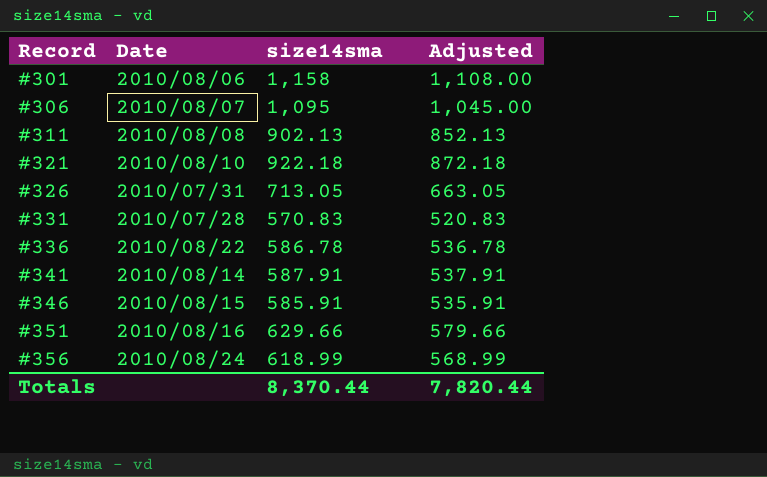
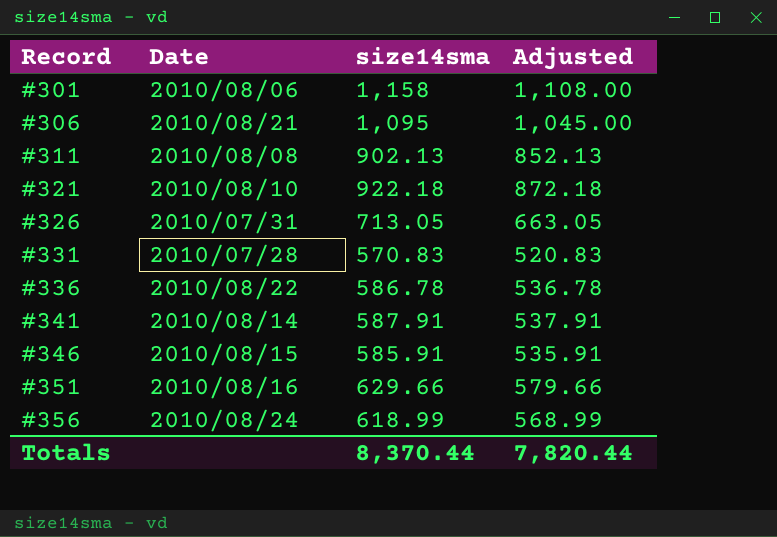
#306 | Date: 2010/08/07 -> 2010/08/21

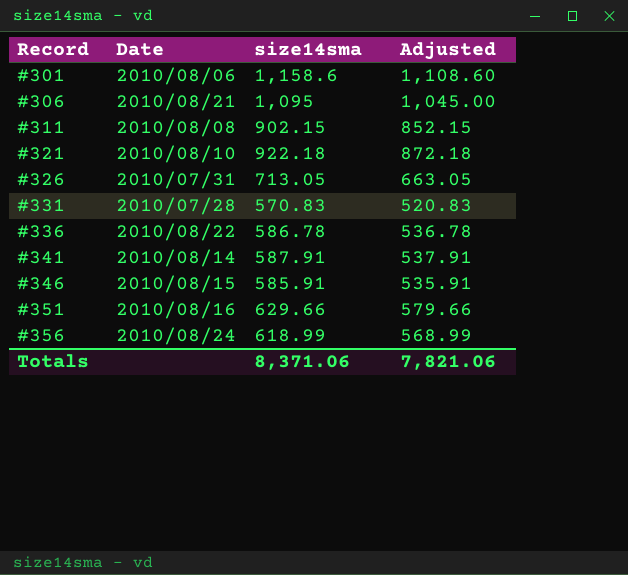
#301 | size14sma: 1,158 -> 1,158.6
#301 | Adjusted: 1,108.00 -> 1,108.60
#311 | size14sma: 902.13 -> 902.15
#311 | Adjusted: 852.13 -> 852.15
Totals | size14sma: 8,370.44 -> 8,371.06
Totals | Adjusted: 7,820.44 -> 7,821.06

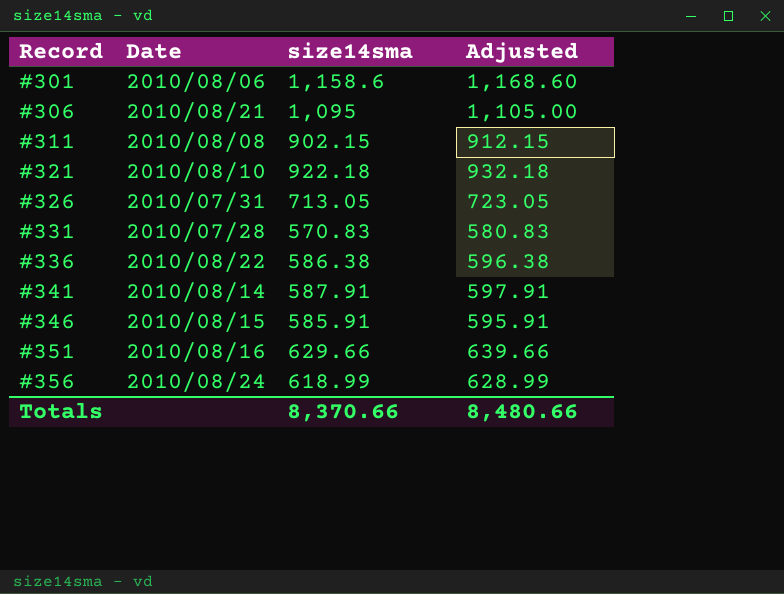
column Adjusted | formula: [size14sma] - 50 -> [size14sma] + 10
#336 | size14sma: 586.78 -> 586.38
Totals | size14sma: 8,371.06 -> 8,370.66
Totals | Adjusted: 7,821.06 -> 8,480.66

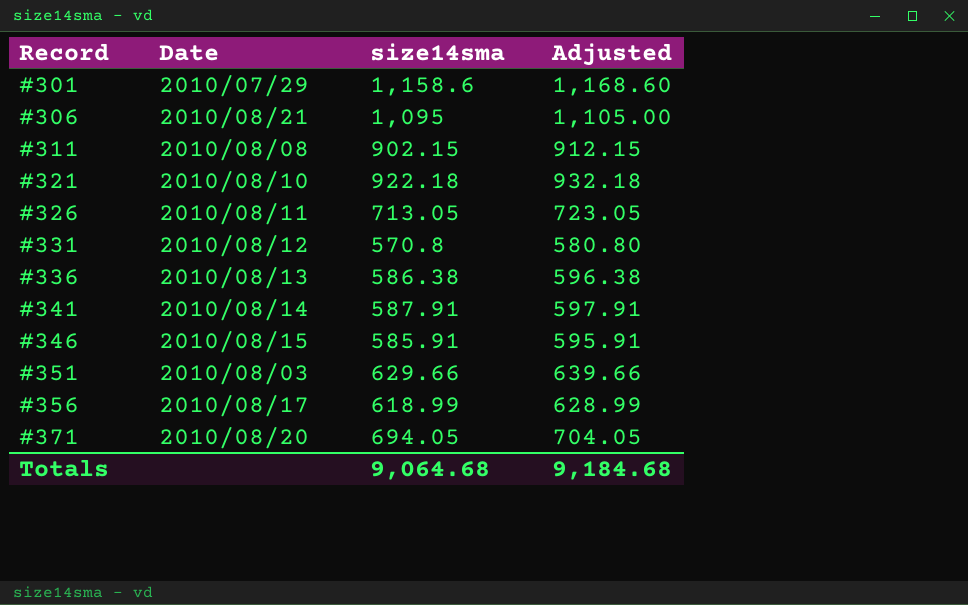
#301 | Date: 2010/08/06 -> 2010/07/29
#326 | Date: 2010/07/31 -> 2010/08/11
#331 | Date: 2010/07/28 -> 2010/08/12
#331 | size14sma: 570.83 -> 570.8
#331 | Adjusted: 580.83 -> 580.80
#336 | Date: 2010/08/22 -> 2010/08/13
#351 | Date: 2010/08/16 -> 2010/08/03
#356 | Date: 2010/08/24 -> 2010/08/17
row #371: none -> 2010/08/20 | 694.05 | 704.05
Totals | size14sma: 8,370.66 -> 9,064.68
Totals | Adjusted: 8,480.66 -> 9,184.68

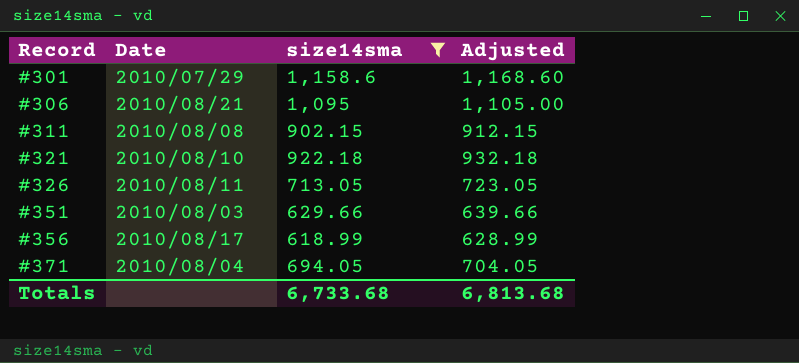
filter: none -> size14sma >= 618.99
#371 | Date: 2010/08/20 -> 2010/08/04
Totals | size14sma: 9,064.68 -> 6,733.68
Totals | Adjusted: 9,184.68 -> 6,813.68

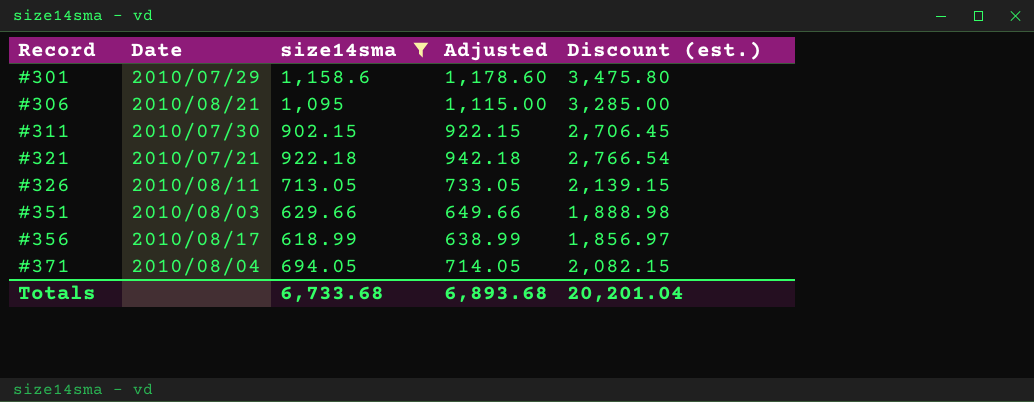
column Adjusted | formula: [size14sma] + 10 -> [size14sma] + 20
column Discount (est.) | formula: none -> [size14sma] * 3
#311 | Date: 2010/08/08 -> 2010/07/30
#321 | Date: 2010/08/10 -> 2010/07/21
Totals | Adjusted: 6,813.68 -> 6,893.68

